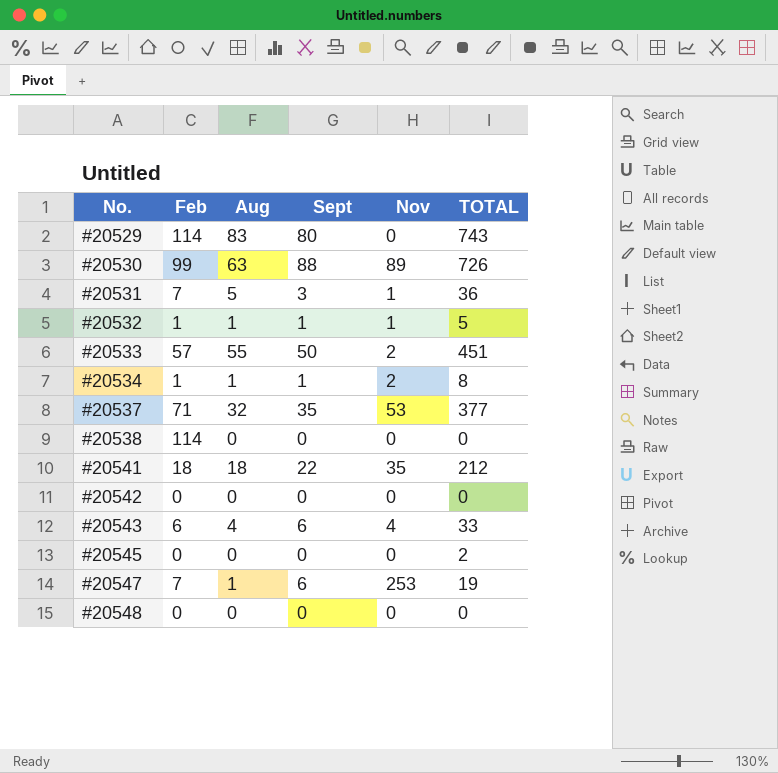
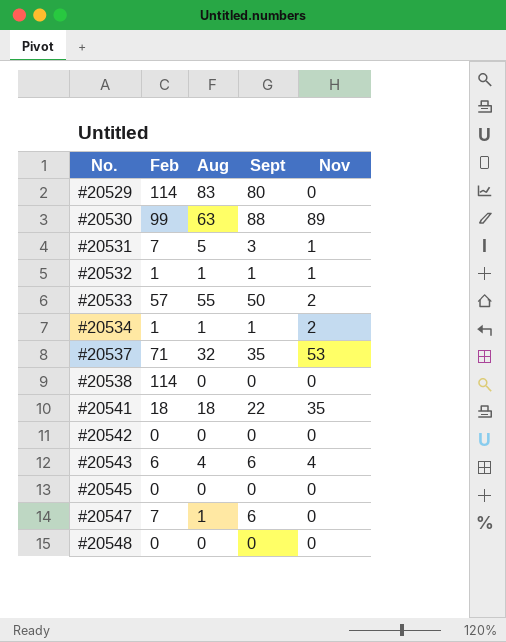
column TOTAL | position: 6 -> none
#20547 | Nov: 253 -> 0

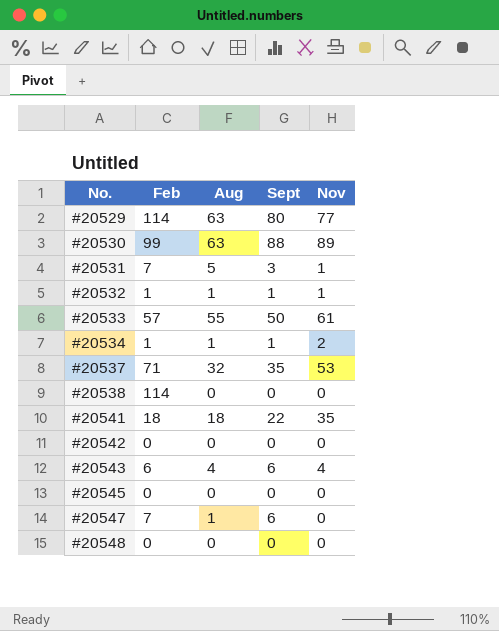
#20529 | Aug: 83 -> 63
#20529 | Nov: 0 -> 77
#20533 | Nov: 2 -> 61

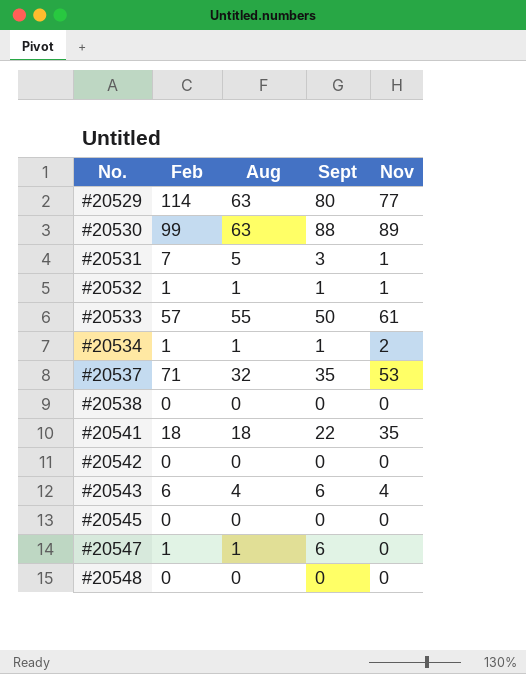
#20538 | Feb: 114 -> 0
#20547 | Feb: 7 -> 1

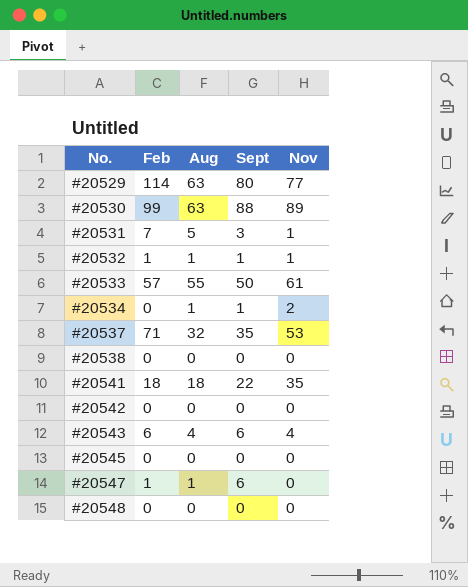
#20534 | Feb: 1 -> 0

